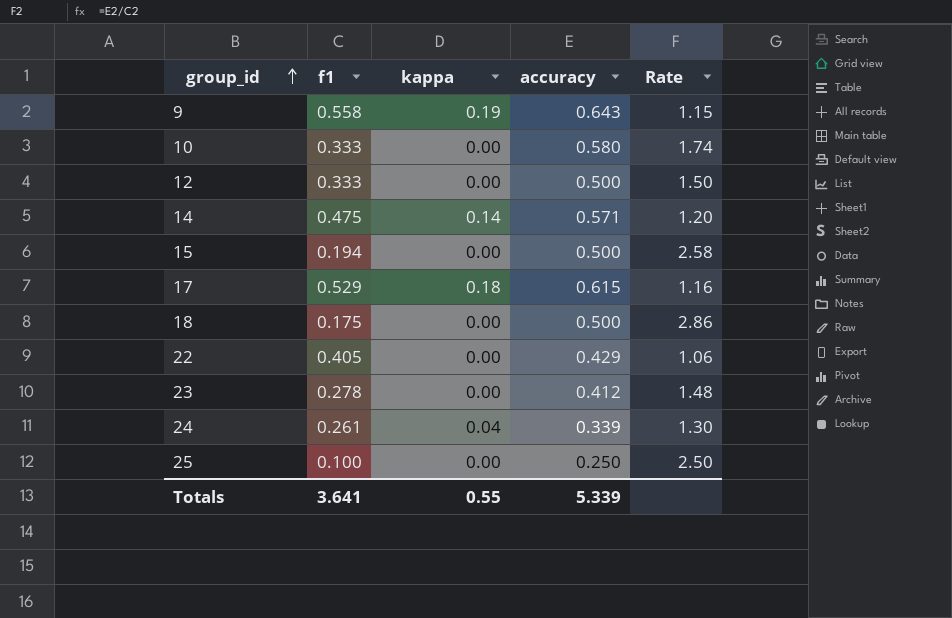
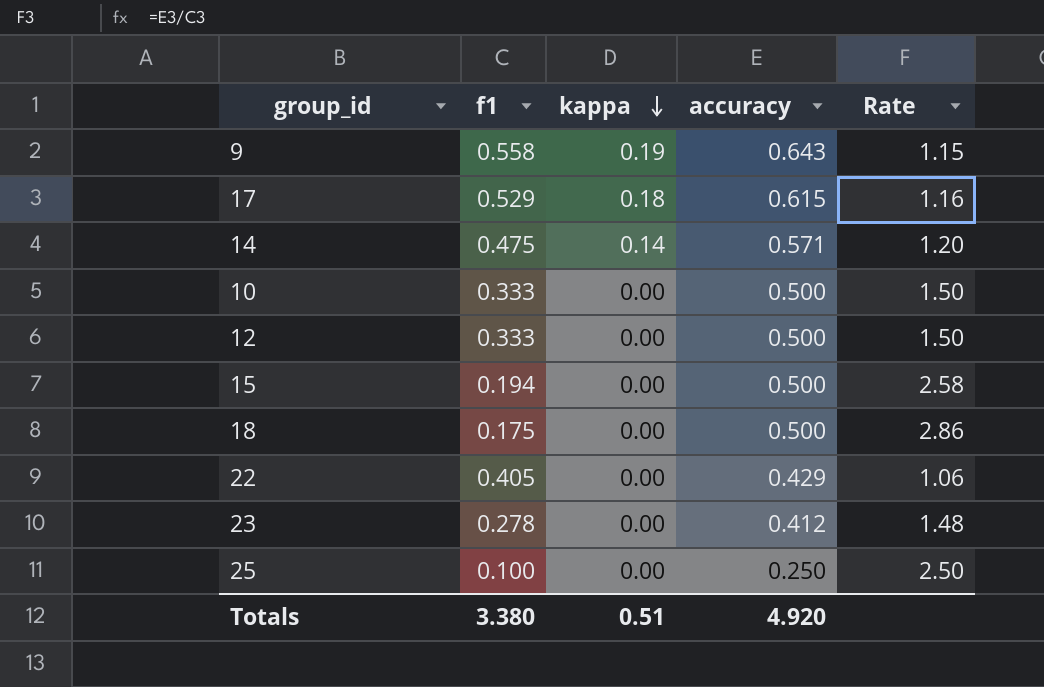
row order: group_id ascending -> kappa descending
row 24: 0.261 | 0.04 | 0.339 | 1.30 -> none
10 | accuracy: 0.580 -> 0.500
10 | Rate: 1.74 -> 1.50
Totals | f1: 3.641 -> 3.380
Totals | kappa: 0.55 -> 0.51
Totals | accuracy: 5.339 -> 4.920

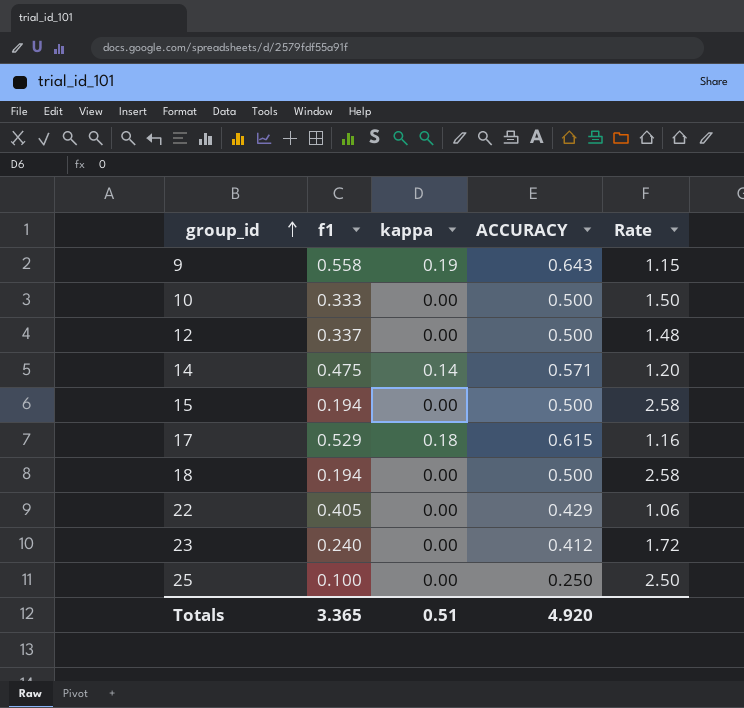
row order: kappa descending -> group_id ascending
column name: accuracy -> ACCURACY
12 | f1: 0.333 -> 0.337
12 | Rate: 1.50 -> 1.48
18 | f1: 0.175 -> 0.194
18 | Rate: 2.86 -> 2.58
23 | f1: 0.278 -> 0.240
23 | Rate: 1.48 -> 1.72
Totals | f1: 3.380 -> 3.365

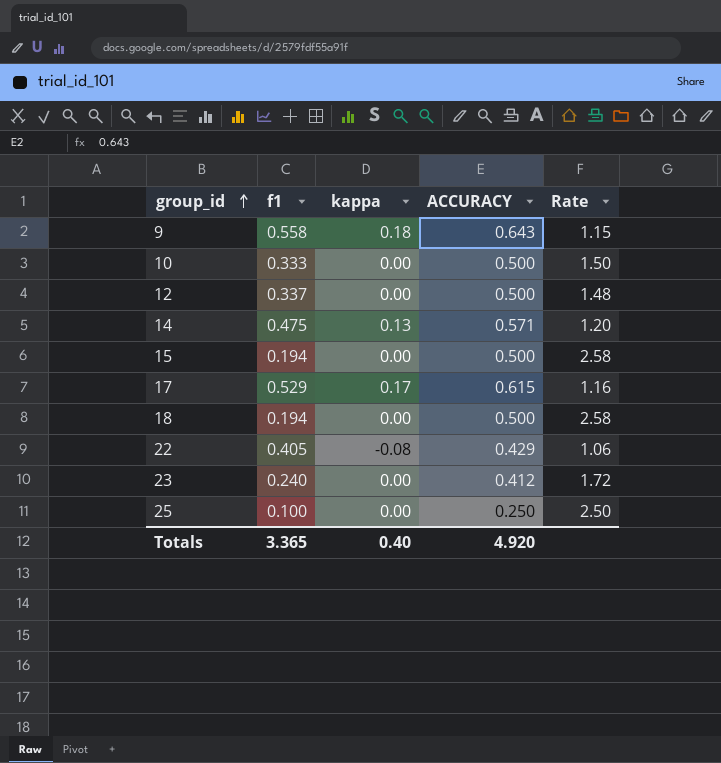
9 | kappa: 0.19 -> 0.18
14 | kappa: 0.14 -> 0.13
17 | kappa: 0.18 -> 0.17
22 | kappa: 0.00 -> -0.08
Totals | kappa: 0.51 -> 0.40

